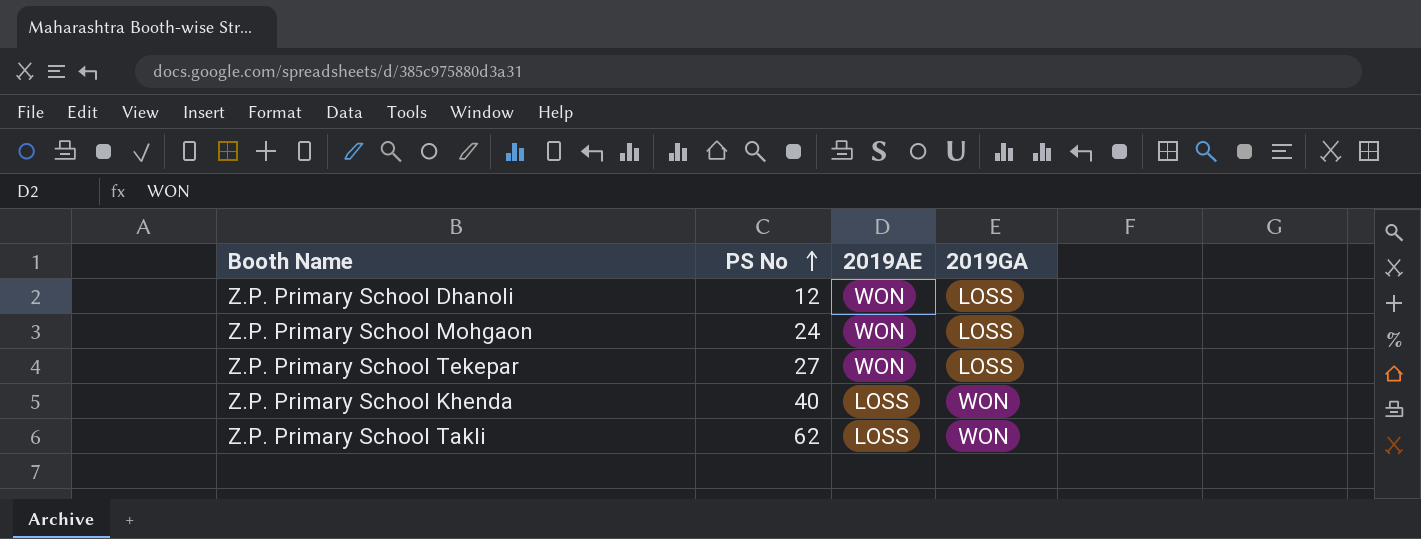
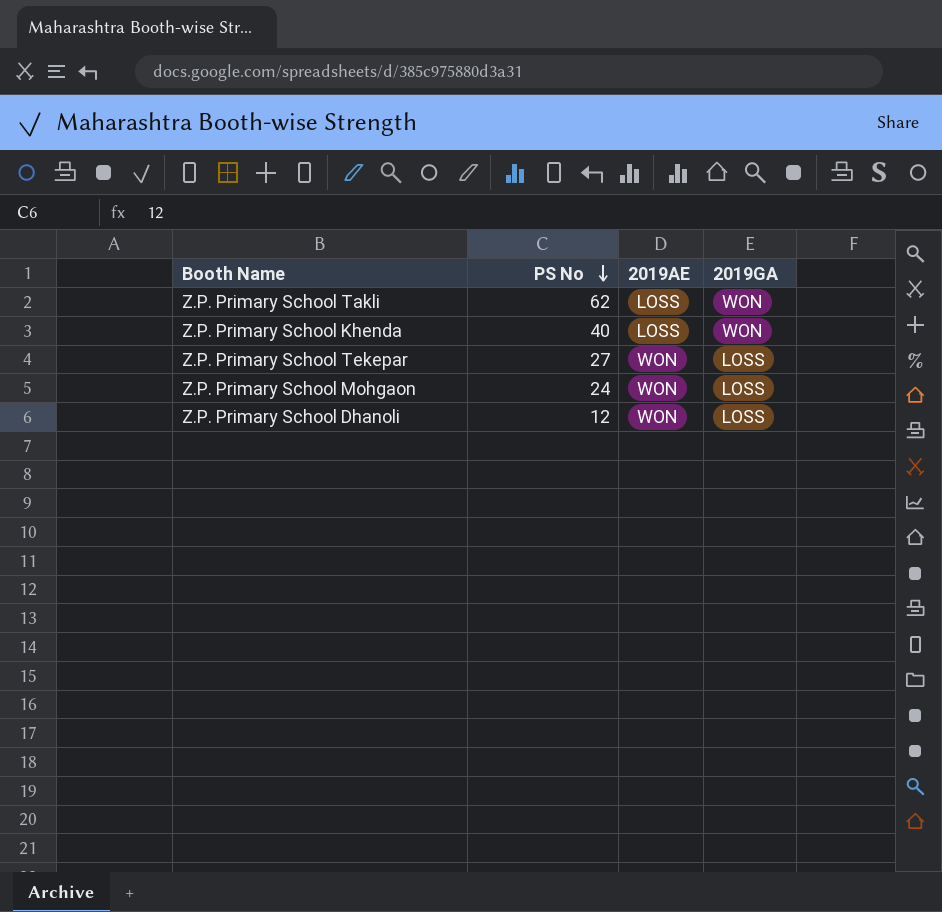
row order: PS No ascending -> PS No descending

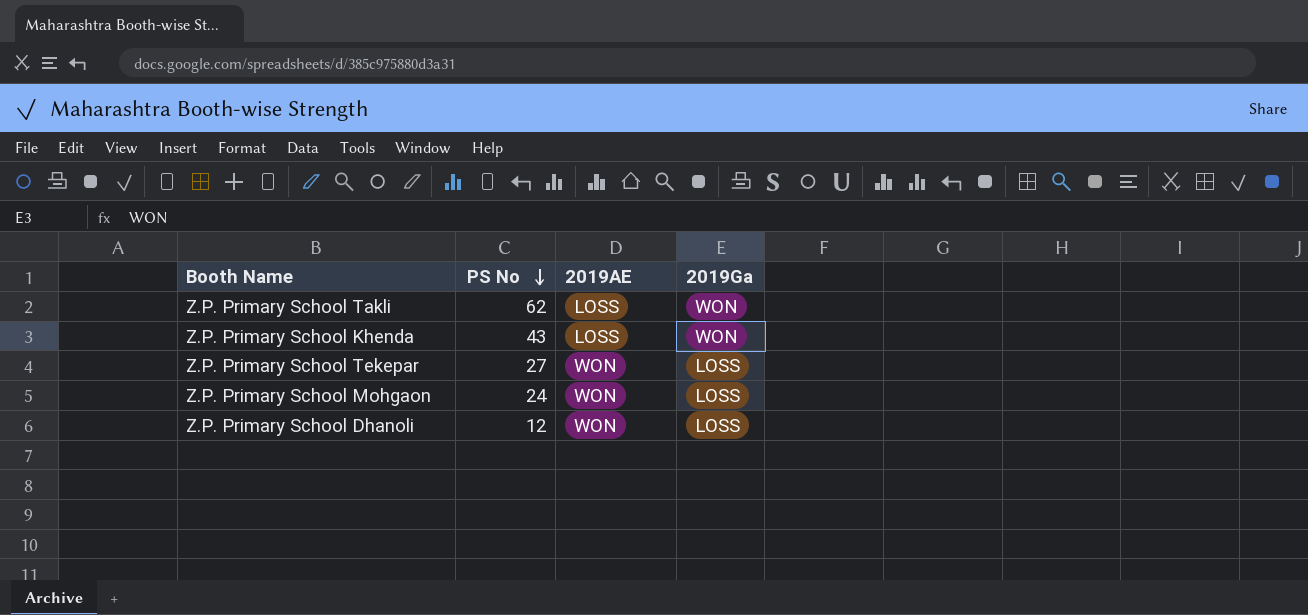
column name: 2019GA -> 2019Ga
Z.P. Primary School Khenda | PS No: 40 -> 43

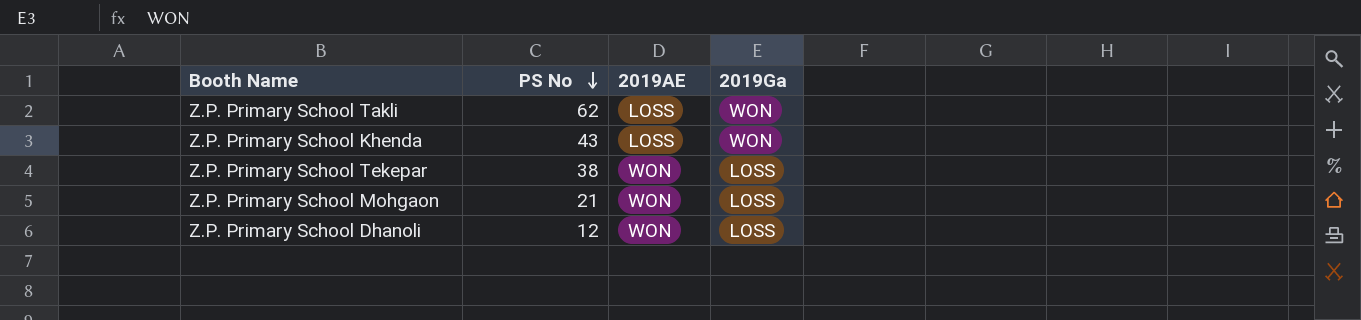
Z.P. Primary School Tekepar | PS No: 27 -> 38
Z.P. Primary School Mohgaon | PS No: 24 -> 21

